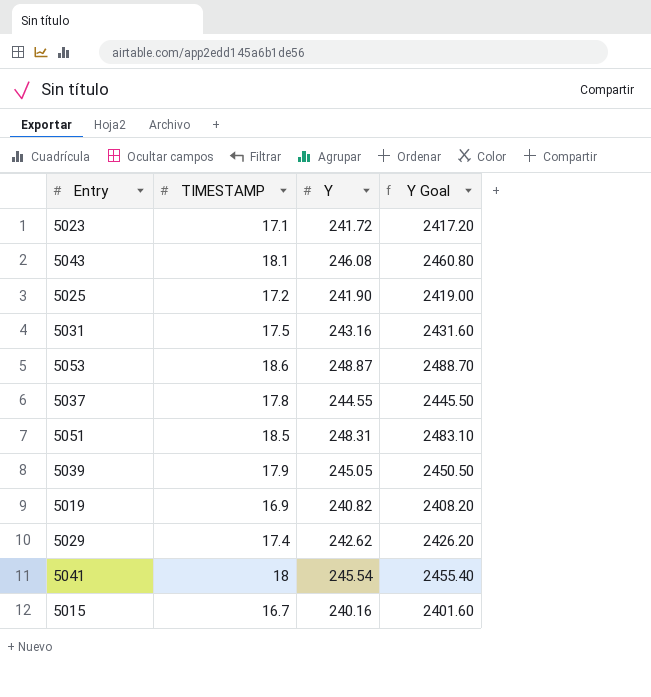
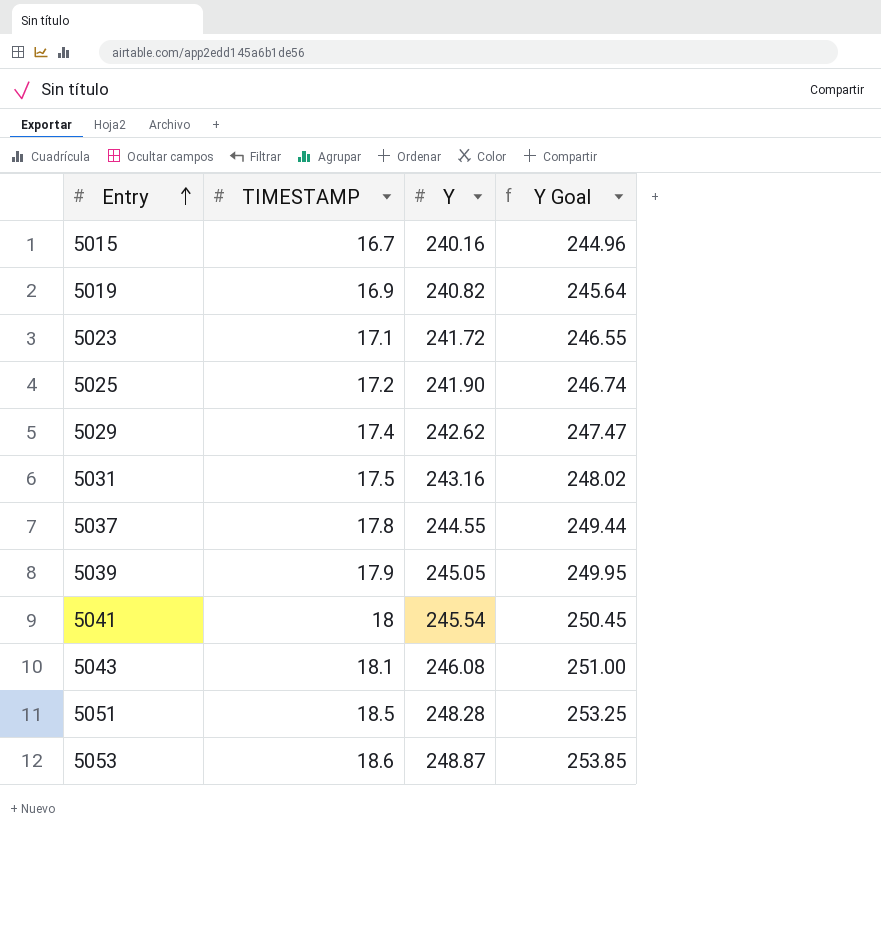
row order: none -> Entry ascending
column Y Goal | formula: [Y] * 10 -> [Y] * 1.02
5051 | Y: 248.31 -> 248.28

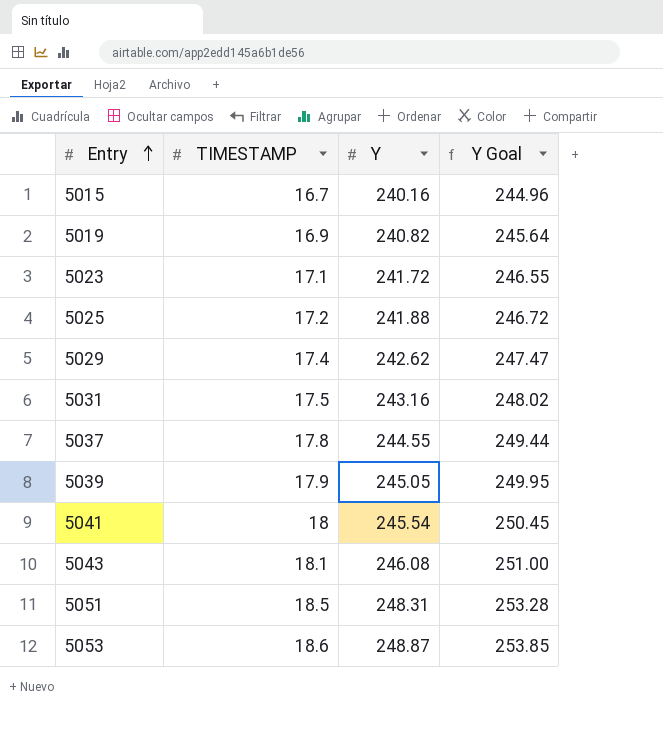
5025 | Y: 241.90 -> 241.88
5025 | Y Goal: 246.74 -> 246.72
5051 | Y: 248.28 -> 248.31
5051 | Y Goal: 253.25 -> 253.28

